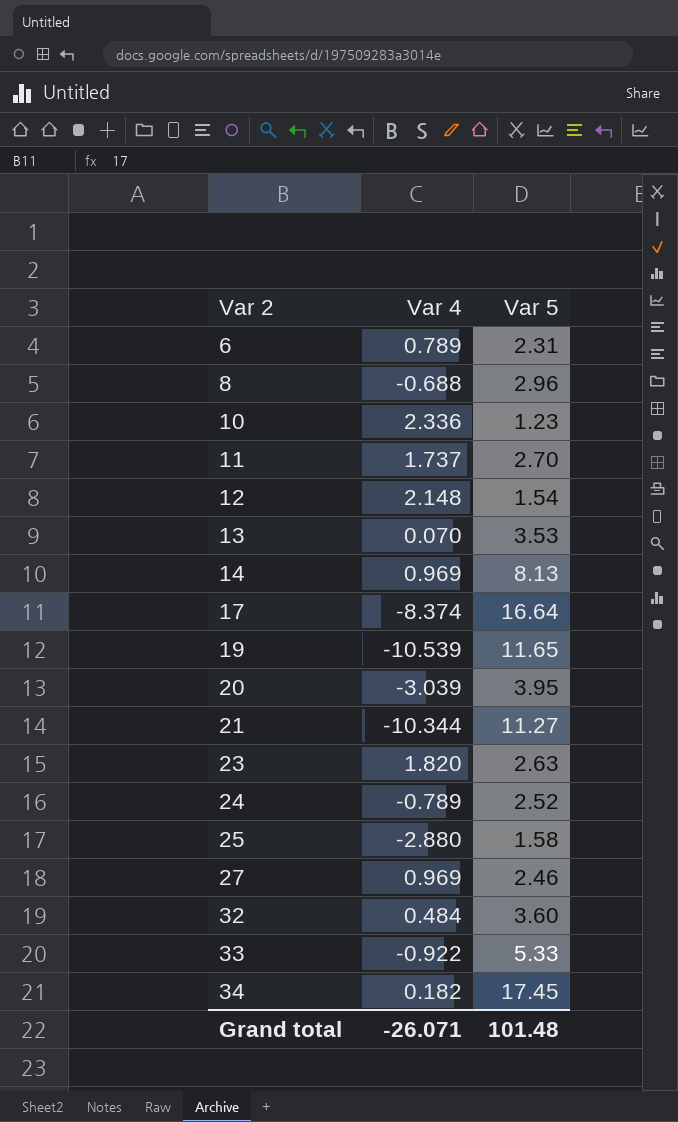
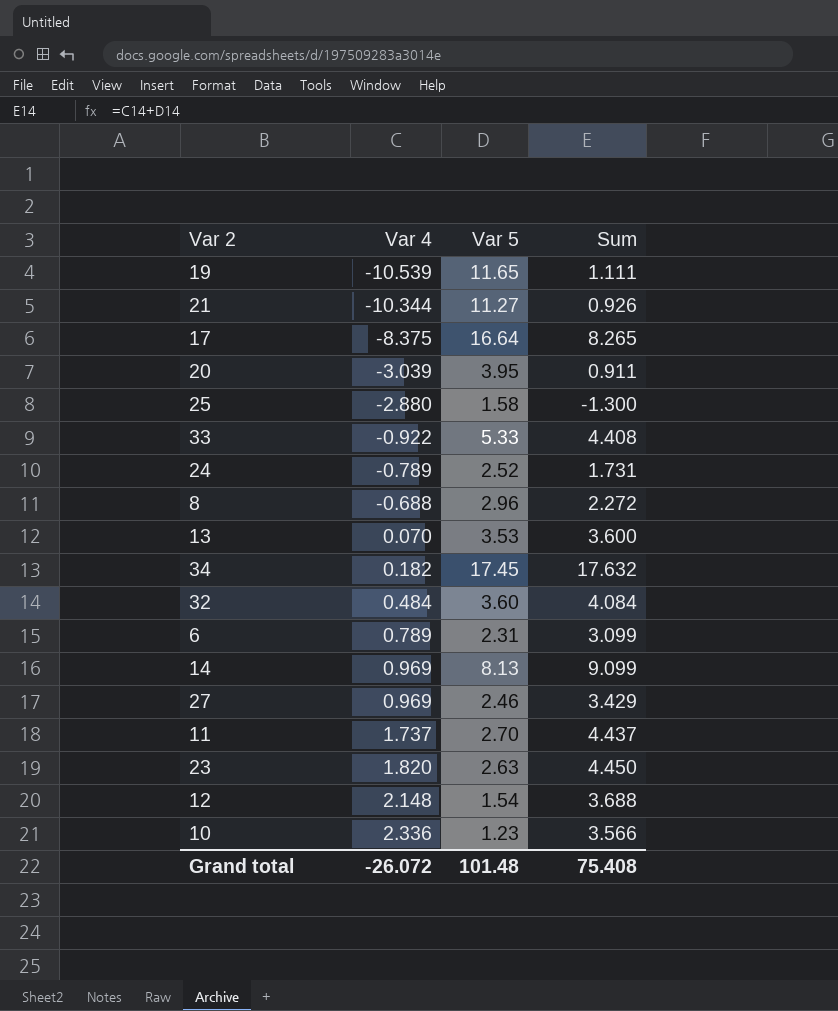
row order: Var 2 ascending -> Var 4 ascending
column Sum | formula: none -> [Var 4] + [Var 5]
17 | Var 4: -8.374 -> -8.375
Grand total | Var 4: -26.071 -> -26.072

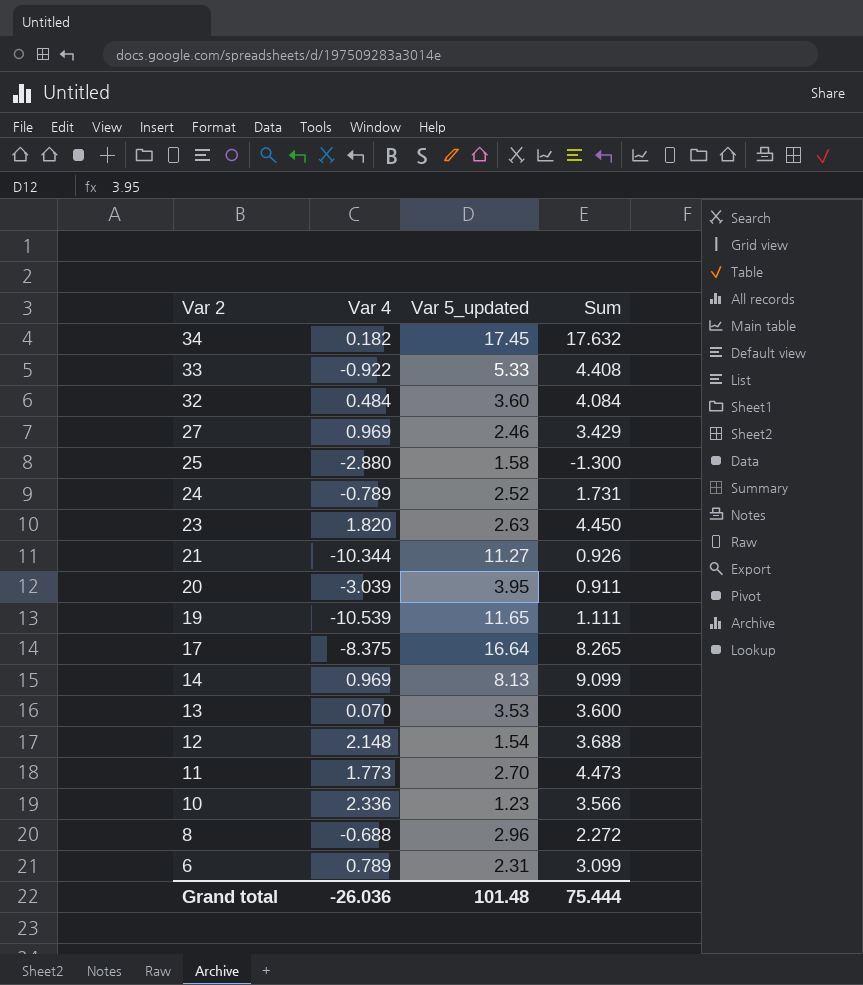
row order: Var 4 ascending -> Var 2 descending
column name: Var 5 -> Var 5_updated
11 | Var 4: 1.737 -> 1.773
11 | Sum: 4.437 -> 4.473
Grand total | Var 4: -26.072 -> -26.036
Grand total | Sum: 75.408 -> 75.444

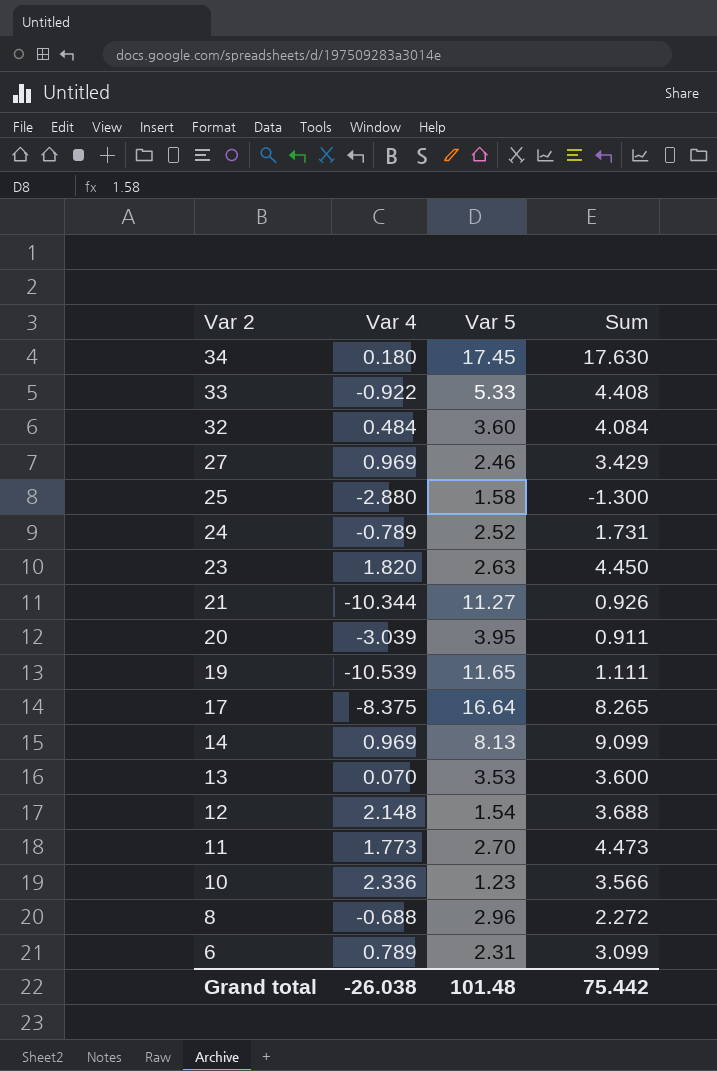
column name: Var 5_updated -> Var 5
34 | Var 4: 0.182 -> 0.180
34 | Sum: 17.632 -> 17.630
Grand total | Var 4: -26.036 -> -26.038
Grand total | Sum: 75.444 -> 75.442

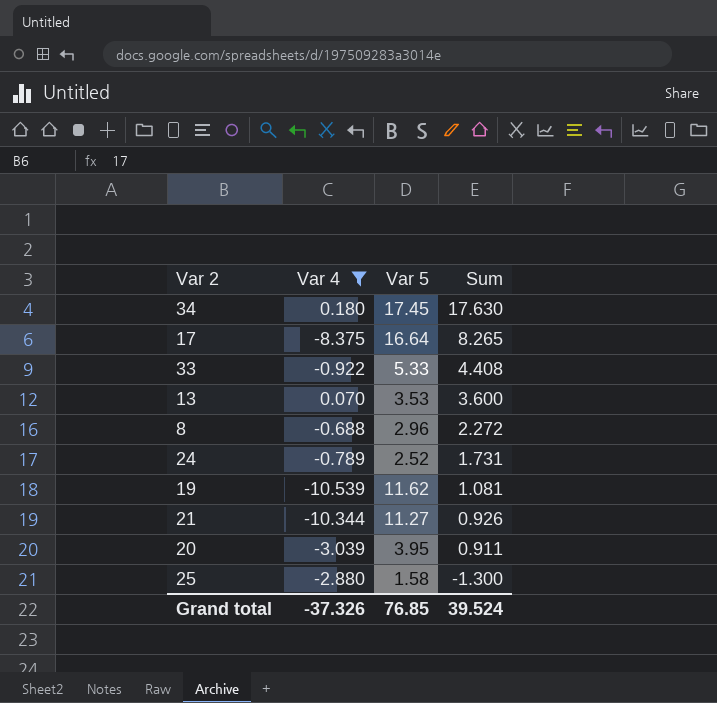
filter: none -> Var 4 <= 0.180
row order: Var 2 descending -> Sum descending
19 | Var 5: 11.65 -> 11.62
19 | Sum: 1.111 -> 1.081
Grand total | Var 4: -26.038 -> -37.326
Grand total | Var 5: 101.48 -> 76.85
Grand total | Sum: 75.442 -> 39.524

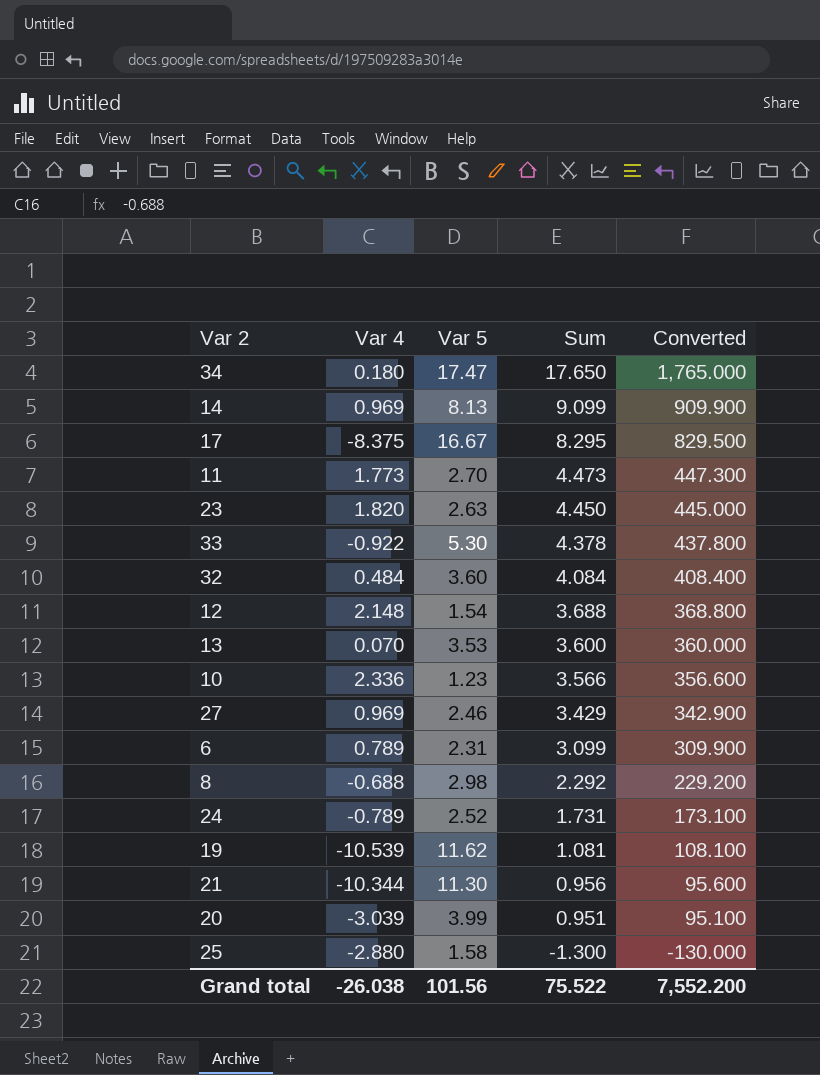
filter: Var 4 <= 0.180 -> none
column Converted | formula: none -> [Sum] * 100
34 | Var 5: 17.45 -> 17.47
34 | Sum: 17.630 -> 17.650
17 | Var 5: 16.64 -> 16.67
17 | Sum: 8.265 -> 8.295
33 | Var 5: 5.33 -> 5.30
33 | Sum: 4.408 -> 4.378
8 | Var 5: 2.96 -> 2.98
8 | Sum: 2.272 -> 2.292
21 | Var 5: 11.27 -> 11.30
21 | Sum: 0.926 -> 0.956
20 | Var 5: 3.95 -> 3.99
20 | Sum: 0.911 -> 0.951
Grand total | Var 4: -37.326 -> -26.038
Grand total | Var 5: 76.85 -> 101.56
Grand total | Sum: 39.524 -> 75.522

